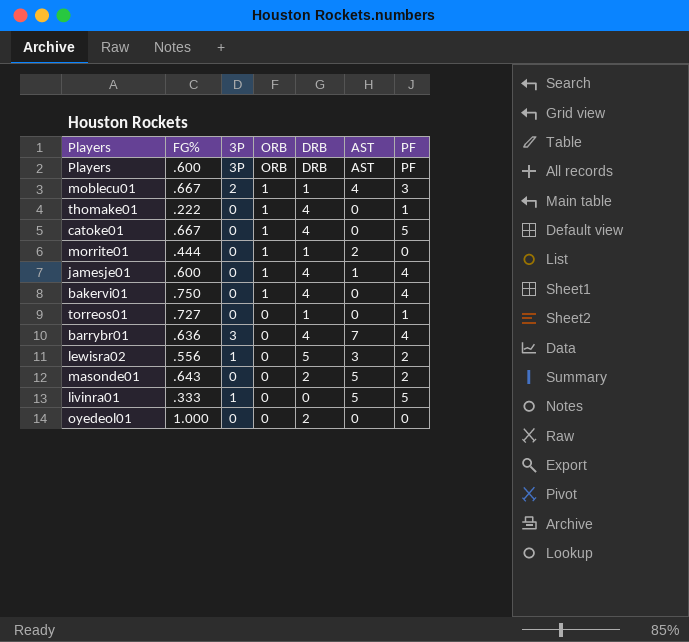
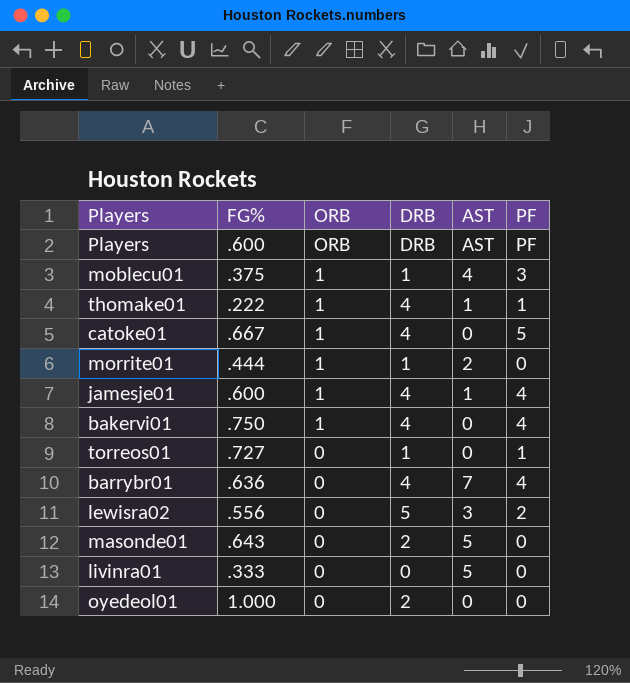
column 3P | position: 3 -> none
moblecu01 | FG%: .667 -> .375
thomake01 | AST: 0 -> 1
masonde01 | PF: 2 -> 0
livinra01 | PF: 5 -> 0

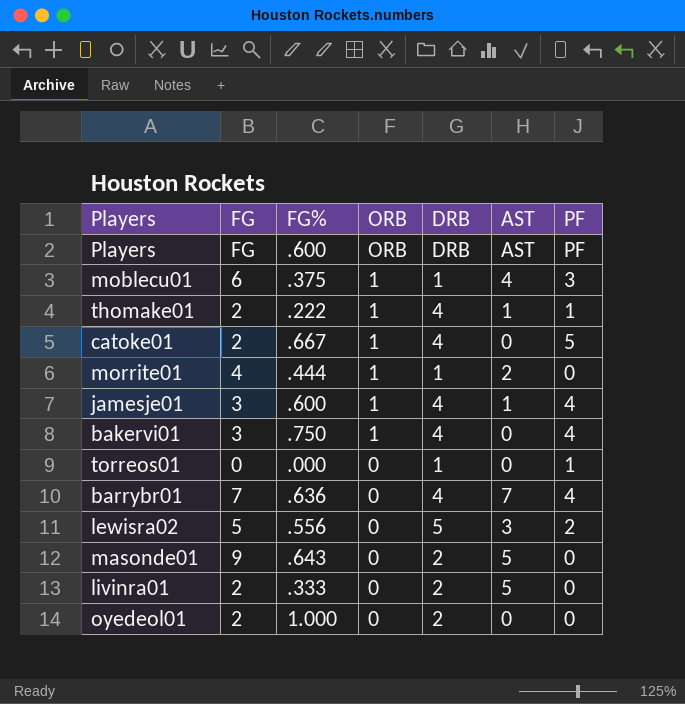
column FG | position: none -> 2
torreos01 | FG%: .727 -> .000
livinra01 | DRB: 0 -> 2

